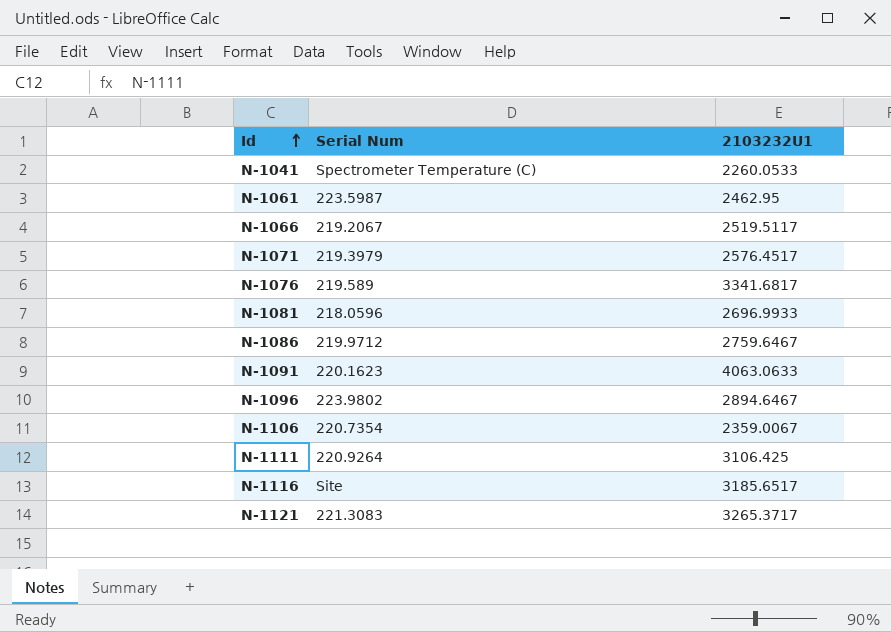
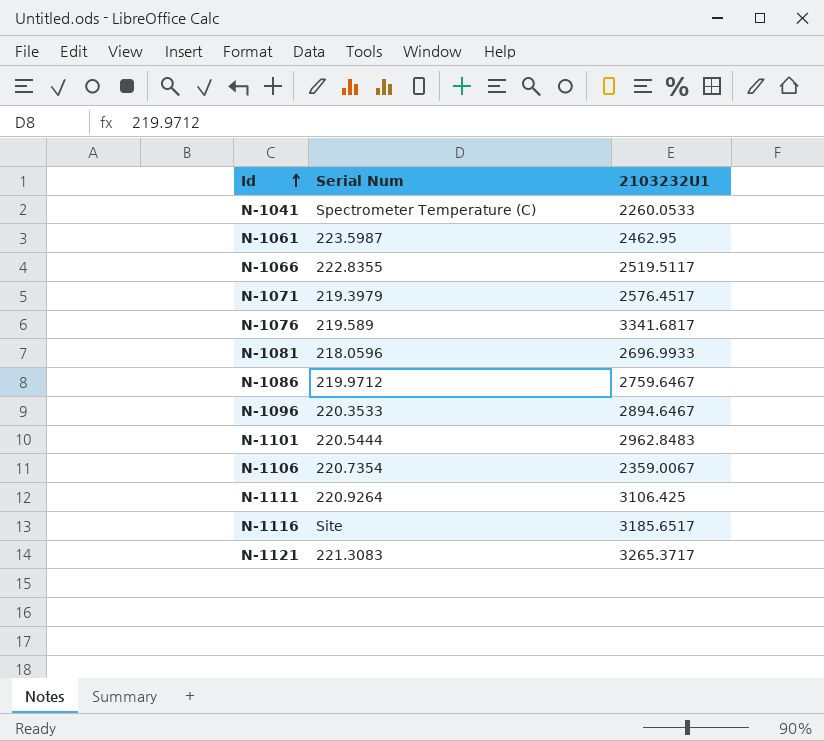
row N-1091: 220.1623 | 4063.0633 -> none
N-1066 | Serial Num: 219.2067 -> 222.8355
N-1096 | Serial Num: 223.9802 -> 220.3533
row N-1101: none -> 220.5444 | 2962.8483

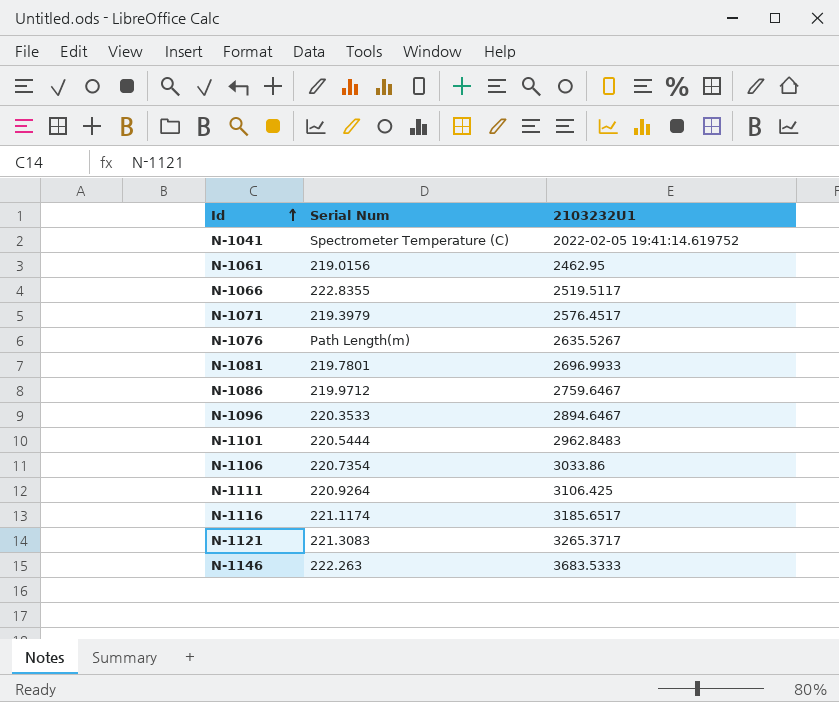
N-1041 | 2103232U1: 2260.0533 -> 2022-02-05 19:41:14.619752
N-1061 | Serial Num: 223.5987 -> 219.0156
N-1076 | Serial Num: 219.589 -> Path Length(m)
N-1076 | 2103232U1: 3341.6817 -> 2635.5267
N-1081 | Serial Num: 218.0596 -> 219.7801
N-1106 | 2103232U1: 2359.0067 -> 3033.86
N-1116 | Serial Num: Site -> 221.1174
row N-1146: none -> 222.263 | 3683.5333

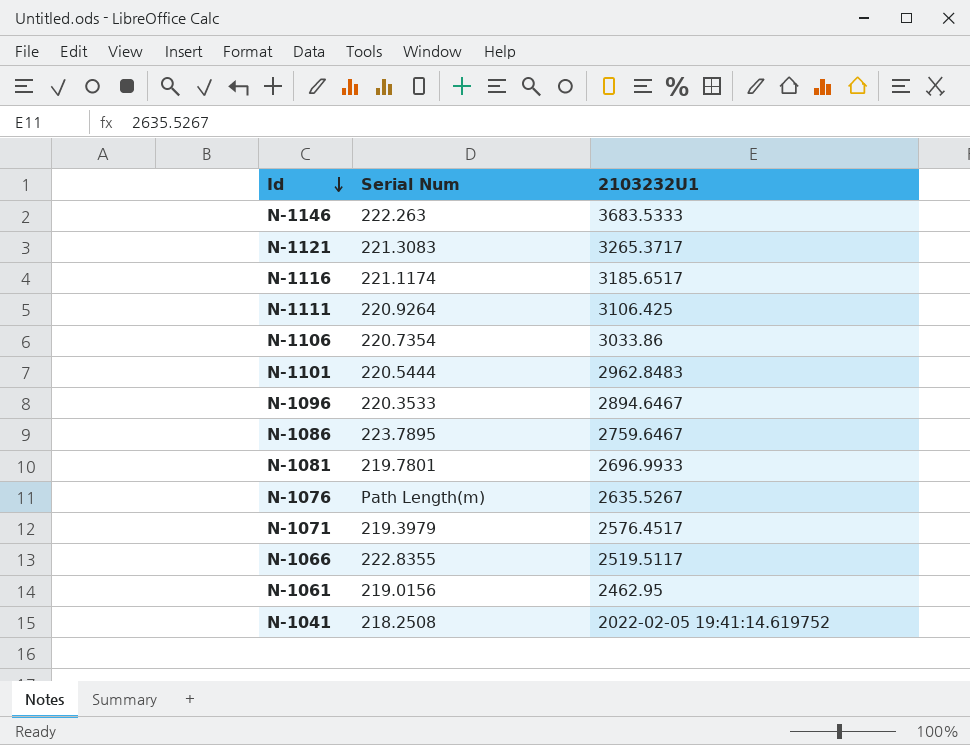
row order: Id ascending -> Id descending
N-1086 | Serial Num: 219.9712 -> 223.7895
N-1041 | Serial Num: Spectrometer Temperature (C) -> 218.2508

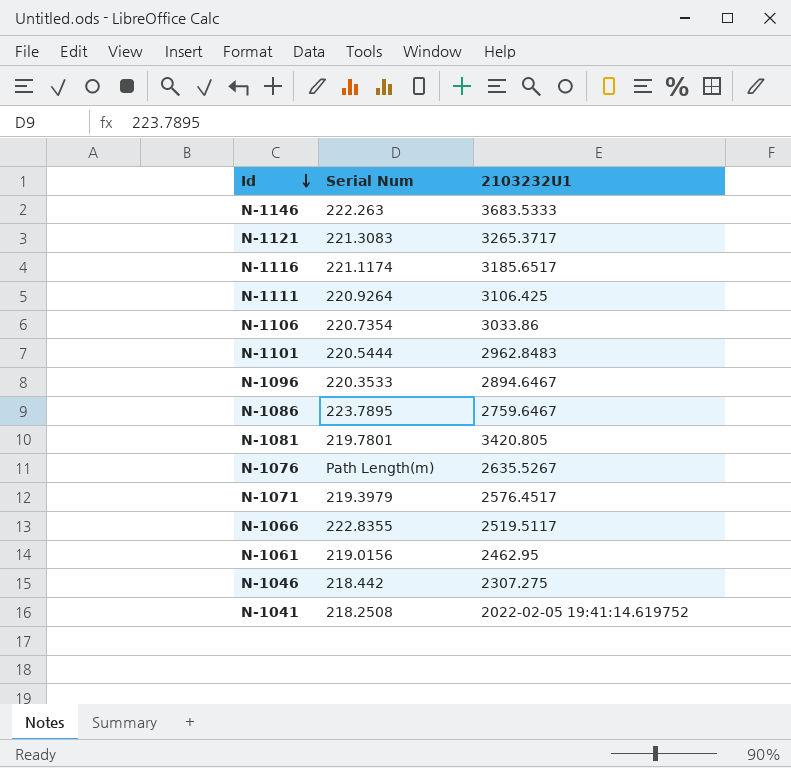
N-1081 | 2103232U1: 2696.9933 -> 3420.805
row N-1046: none -> 218.442 | 2307.275

